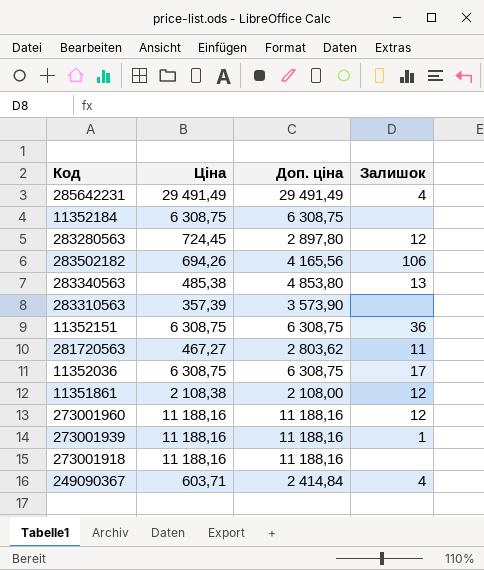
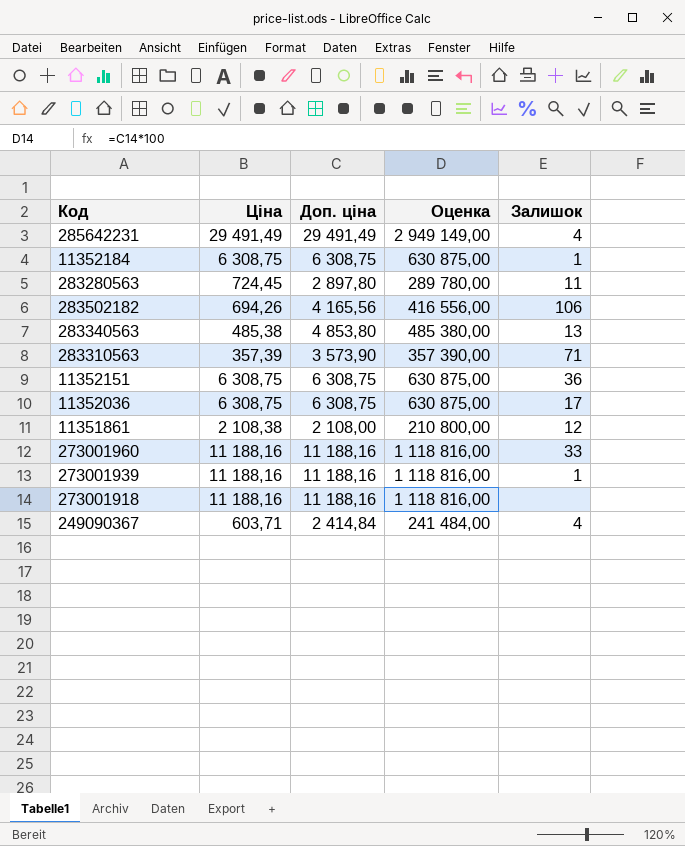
column Оценка | formula: none -> [Доп. ціна] * 100
row 281720563: 467,27 | 2 803,62 | 11 -> none
11352184 | Залишок: none -> 1
283280563 | Залишок: 12 -> 11
283310563 | Залишок: none -> 71
273001960 | Залишок: 12 -> 33

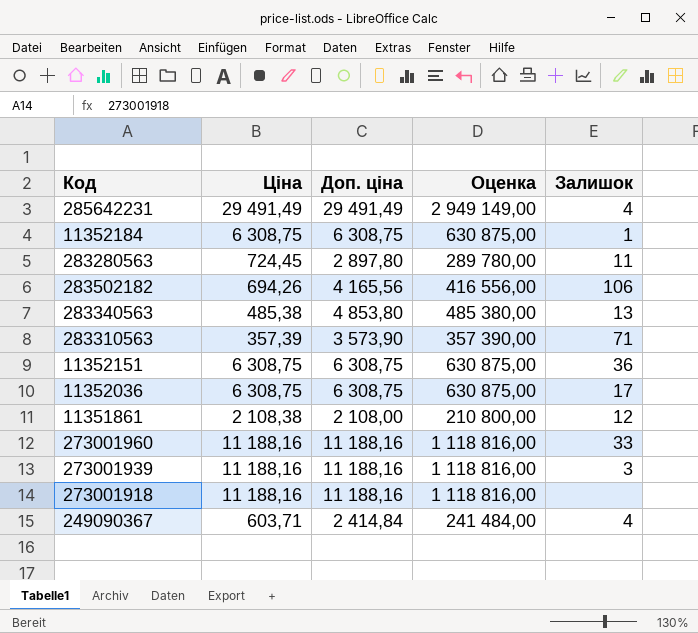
273001939 | Залишок: 1 -> 3

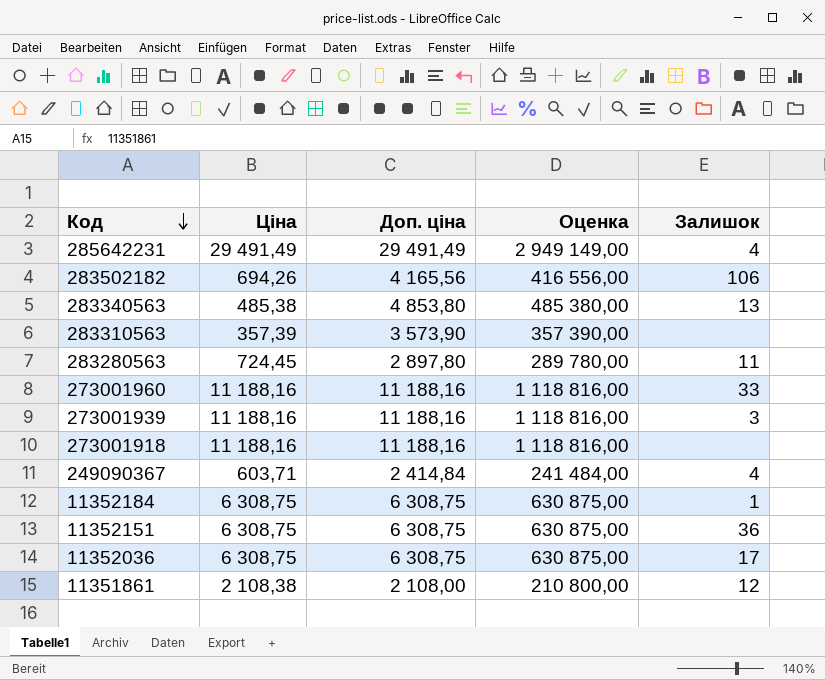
row order: none -> Код descending
283310563 | Залишок: 71 -> none

